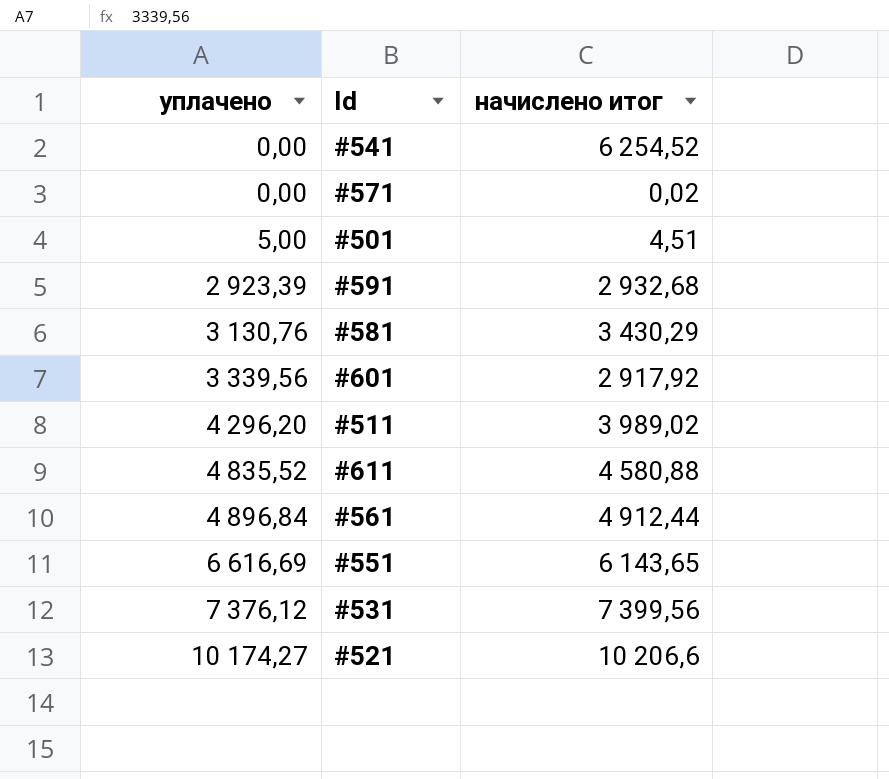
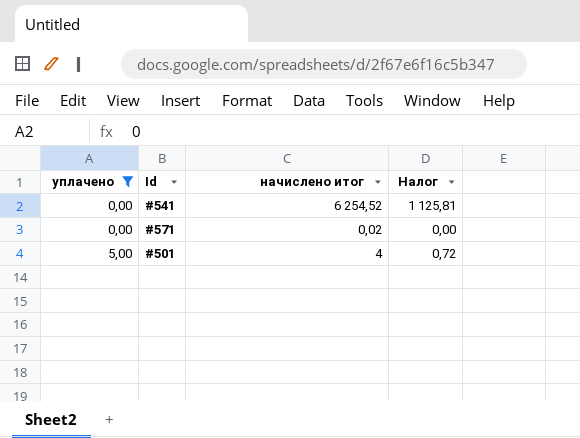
filter: none -> уплачено <= 5,00
column Налог | formula: none -> [начислено итог] * 0,18
#501 | начислено итог: 4,51 -> 4

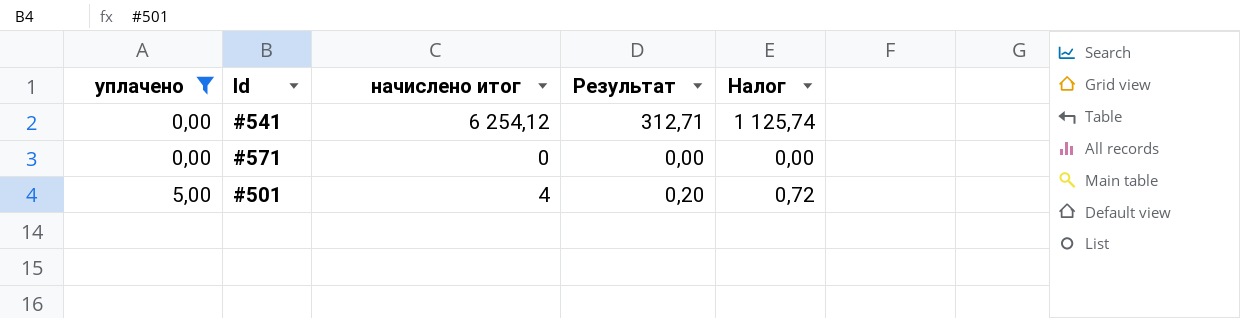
column Результат | formula: none -> [начислено итог] * 0,05
#541 | начислено итог: 6 254,52 -> 6 254,12
#541 | Налог: 1 125,81 -> 1 125,74
#571 | начислено итог: 0,02 -> 0

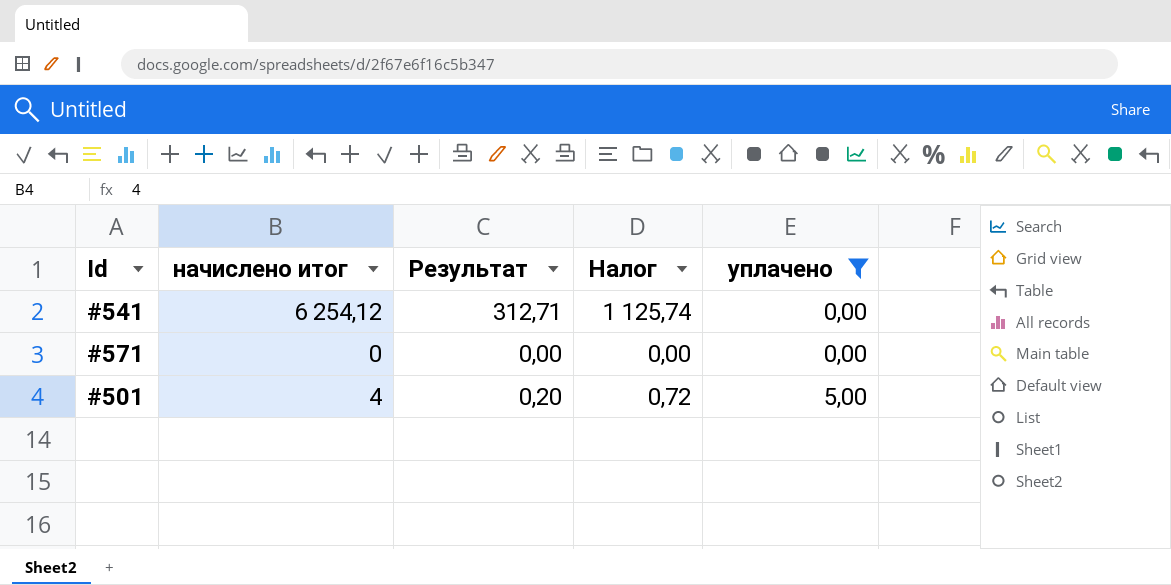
column уплачено | position: 1 -> 5

